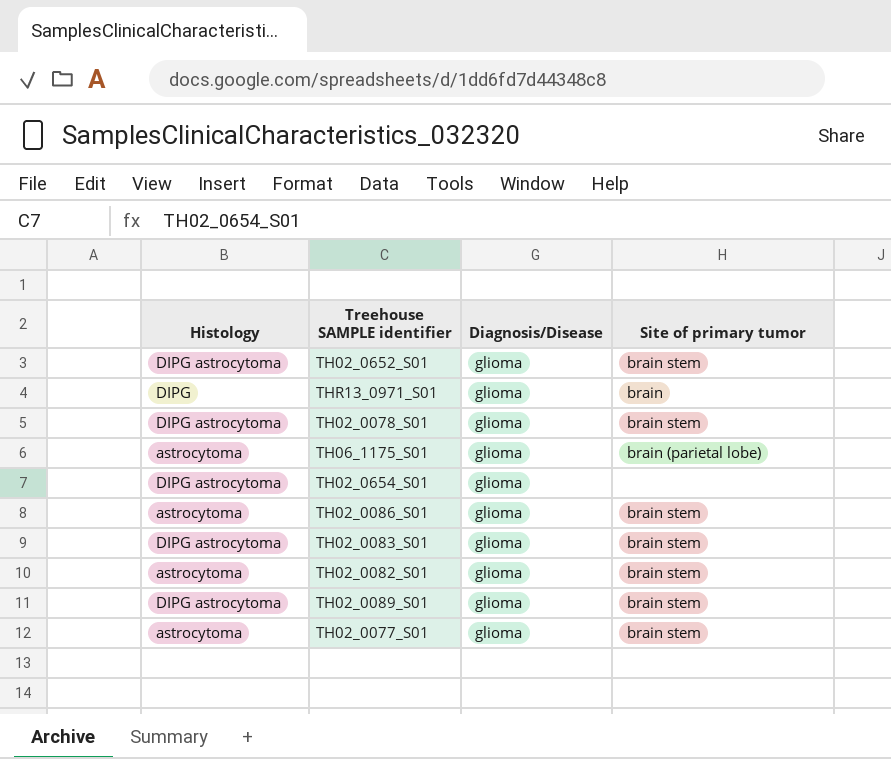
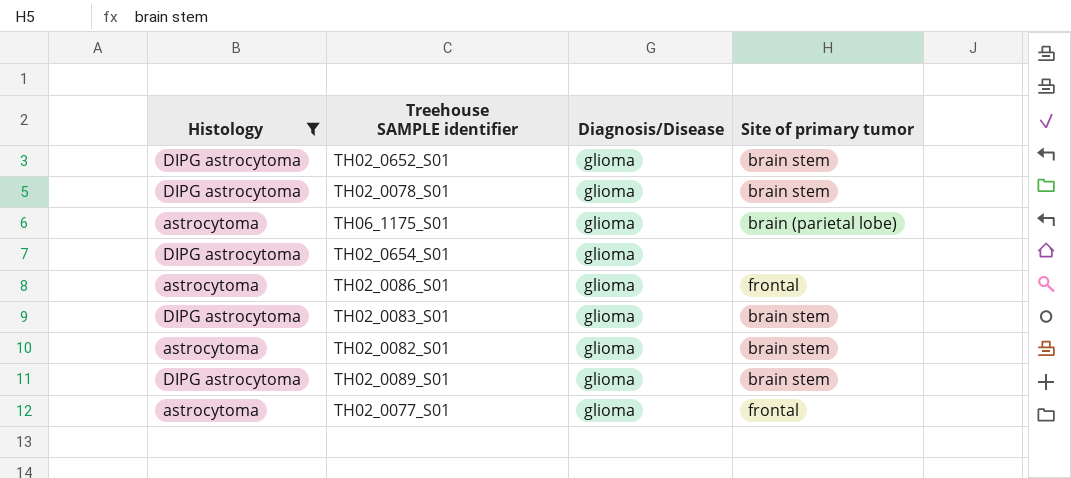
filter: none -> Histology != DIPG
TH02_0086_S01 | Site of primary tumor: brain stem -> frontal
TH02_0077_S01 | Site of primary tumor: brain stem -> frontal

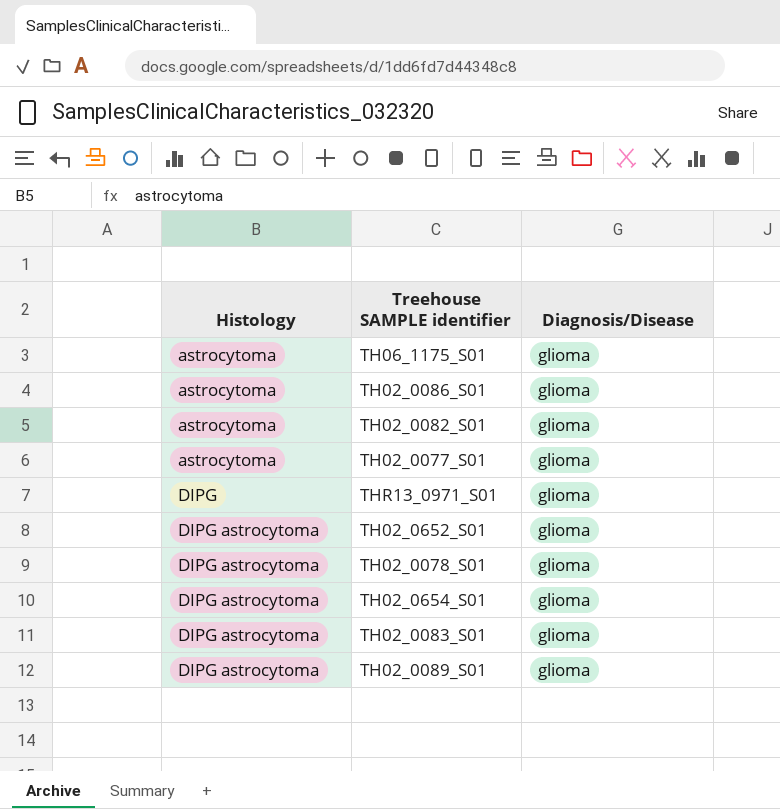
filter: Histology != DIPG -> none
row order: none -> Histology ascending
column Site of primary tumor | position: 4 -> none

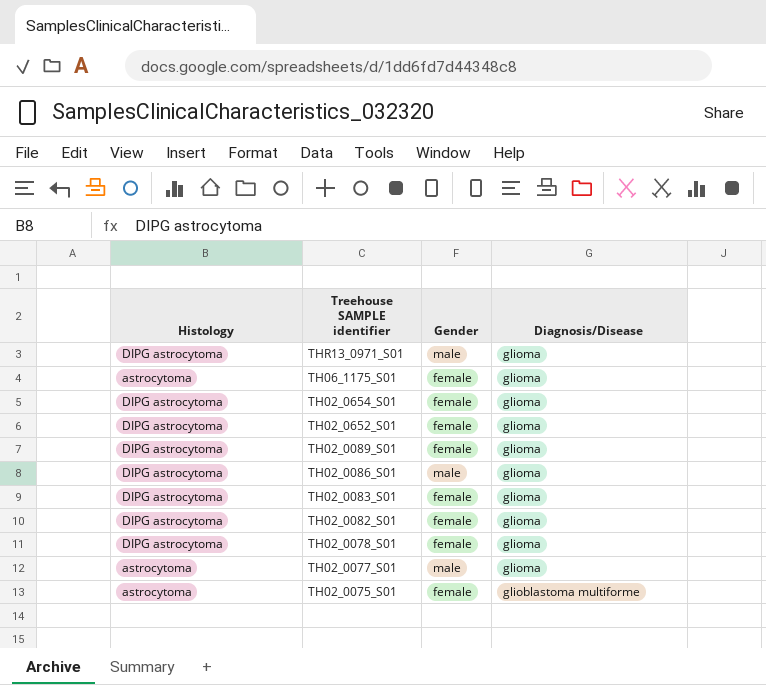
row order: Histology ascending -> Treehouse SAMPLE identifier descending
column Gender | position: none -> 3
THR13_0971_S01 | Histology: DIPG -> DIPG astrocytoma
TH02_0086_S01 | Histology: astrocytoma -> DIPG astrocytoma
TH02_0082_S01 | Histology: astrocytoma -> DIPG astrocytoma
row TH02_0075_S01: none -> astrocytoma | female | glioblastoma multiforme

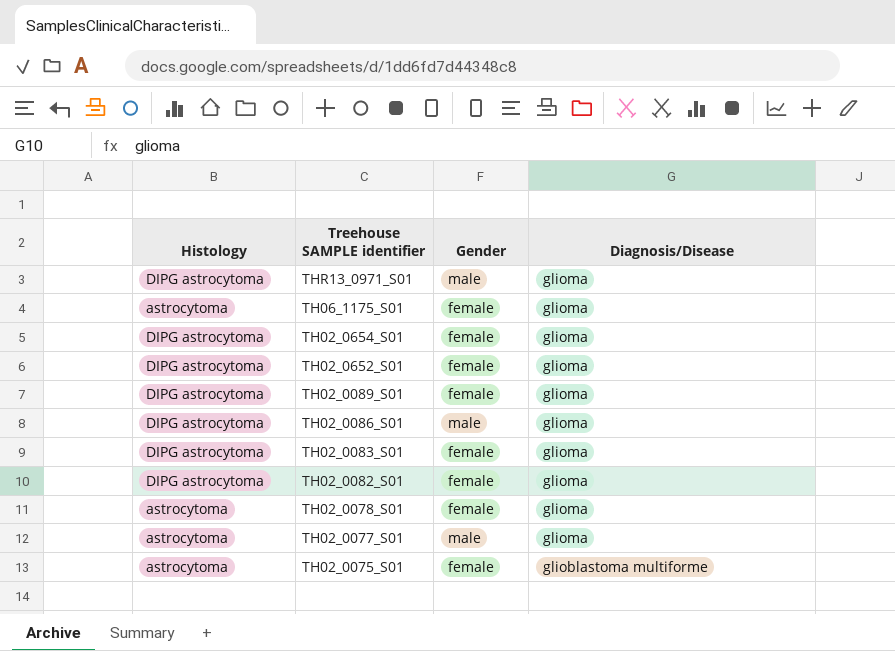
TH02_0078_S01 | Histology: DIPG astrocytoma -> astrocytoma

